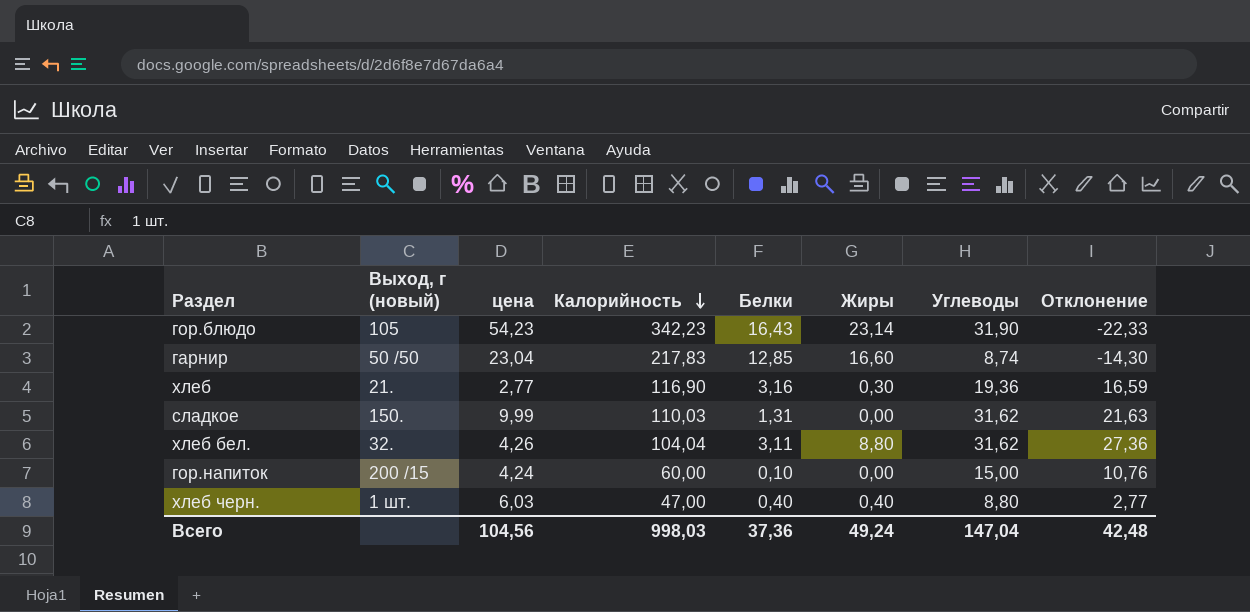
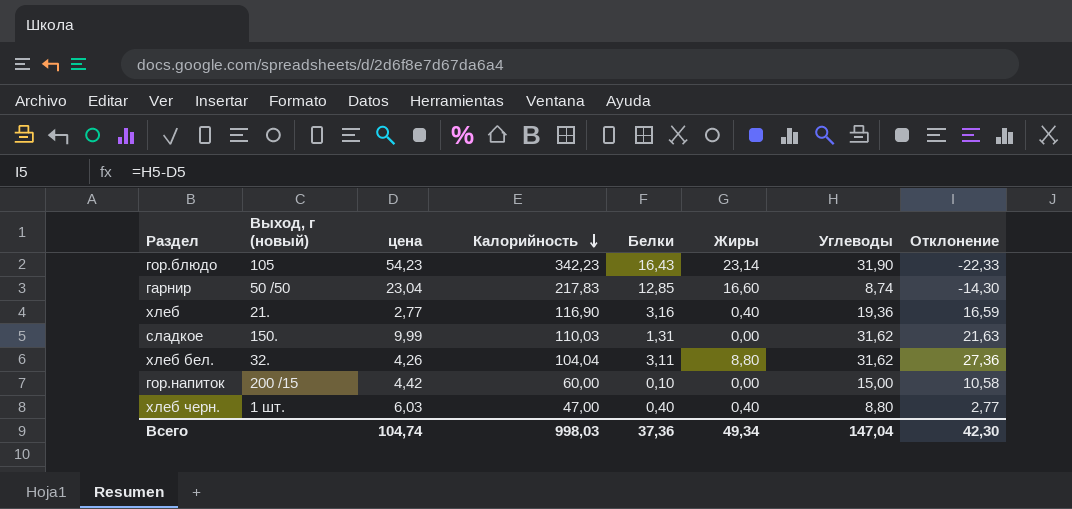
хлеб | Жиры: 0,30 -> 0,40
гор.напиток | цена: 4,24 -> 4,42
гор.напиток | Отклонение: 10,76 -> 10,58
Всего | цена: 104,56 -> 104,74
Всего | Жиры: 49,24 -> 49,34
Всего | Отклонение: 42,48 -> 42,30

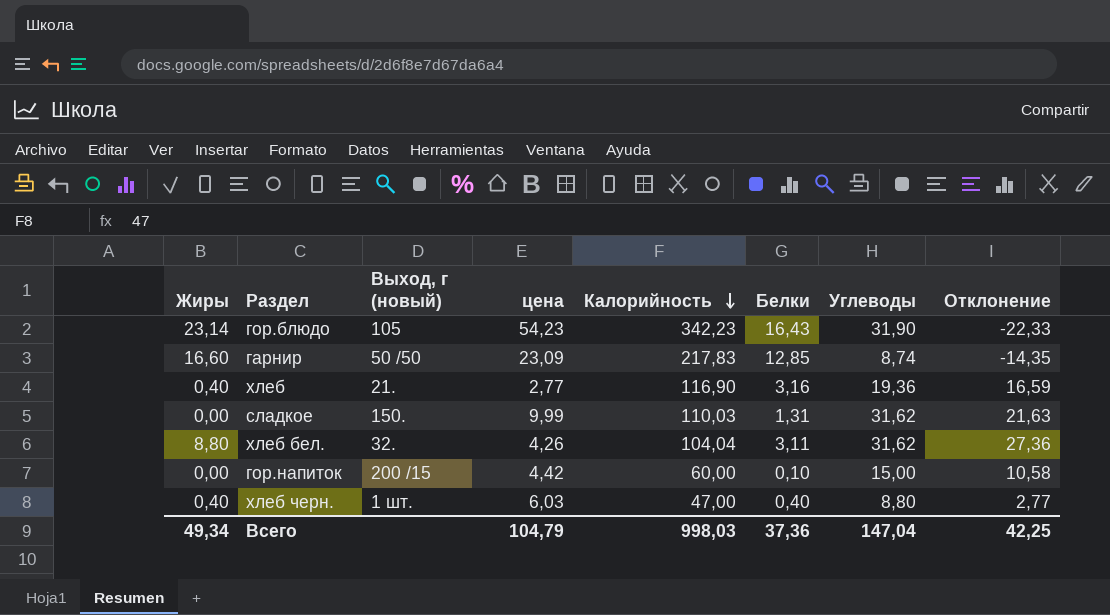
column Жиры | position: 6 -> 1
гарнир | цена: 23,04 -> 23,09
гарнир | Отклонение: -14,30 -> -14,35
Всего | цена: 104,74 -> 104,79
Всего | Отклонение: 42,30 -> 42,25

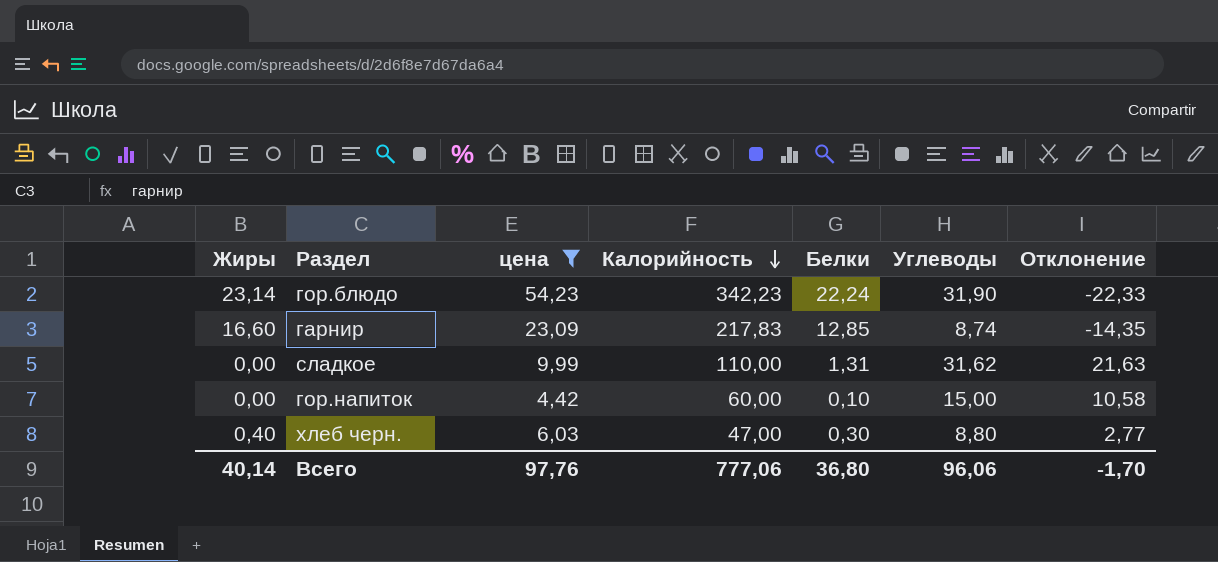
filter: none -> цена >= 4,42
column Выход, г (новый) | position: 3 -> none
гор.блюдо | Белки: 16,43 -> 22,24
сладкое | Калорийность: 110,03 -> 110,00
хлеб черн. | Белки: 0,40 -> 0,30
Всего | Жиры: 49,34 -> 40,14
Всего | цена: 104,79 -> 97,76
Всего | Калорийность: 998,03 -> 777,06
Всего | Белки: 37,36 -> 36,80
Всего | Углеводы: 147,04 -> 96,06
Всего | Отклонение: 42,25 -> -1,70

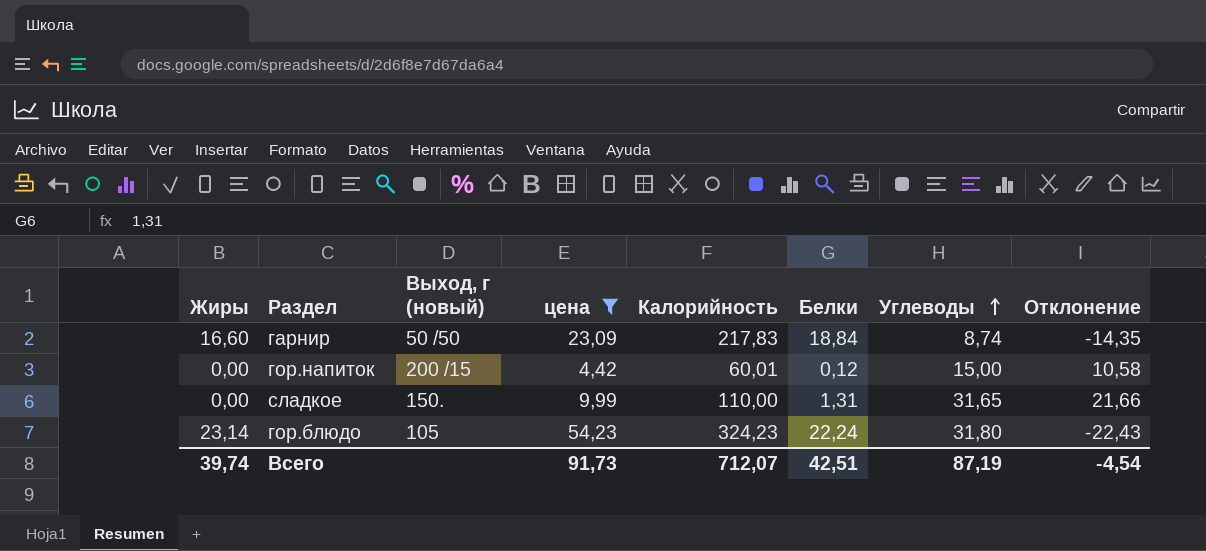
row order: Калорийность descending -> Углеводы ascending
column Выход, г (новый) | position: none -> 3
row хлеб черн.: 0,40 | 6,03 | 47,00 | 0,30 | 8,80 | 2,77 -> none
гарнир | Белки: 12,85 -> 18,84
гор.напиток | Калорийность: 60,00 -> 60,01
гор.напиток | Белки: 0,10 -> 0,12
сладкое | Углеводы: 31,62 -> 31,65
сладкое | Отклонение: 21,63 -> 21,66
гор.блюдо | Калорийность: 342,23 -> 324,23
гор.блюдо | Углеводы: 31,90 -> 31,80
гор.блюдо | Отклонение: -22,33 -> -22,43
Всего | Жиры: 40,14 -> 39,74
Всего | цена: 97,76 -> 91,73
Всего | Калорийность: 777,06 -> 712,07
Всего | Белки: 36,80 -> 42,51
Всего | Углеводы: 96,06 -> 87,19
Всего | Отклонение: -1,70 -> -4,54

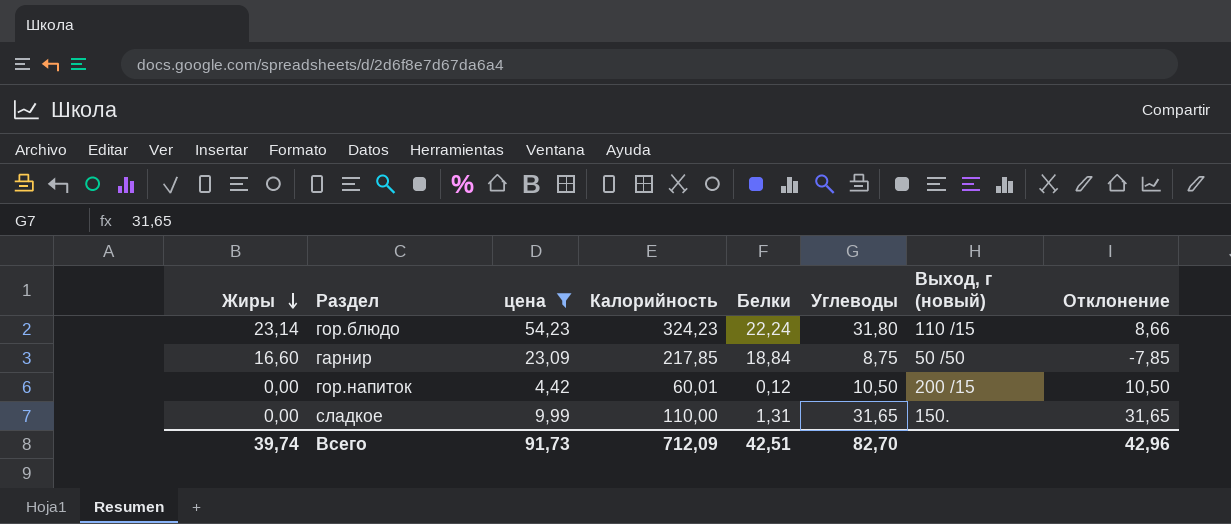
row order: Углеводы ascending -> Жиры descending
column Выход, г (новый) | position: 3 -> 7
column Отклонение | formula: [Углеводы] - [цена] -> [Углеводы] - [Жиры]
гор.блюдо | Выход, г (новый): 105 -> 110 /15
гарнир | Калорийность: 217,83 -> 217,85
гарнир | Углеводы: 8,74 -> 8,75
гор.напиток | Углеводы: 15,00 -> 10,50
Всего | Калорийность: 712,07 -> 712,09
Всего | Углеводы: 87,19 -> 82,70
Всего | Отклонение: -4,54 -> 42,96

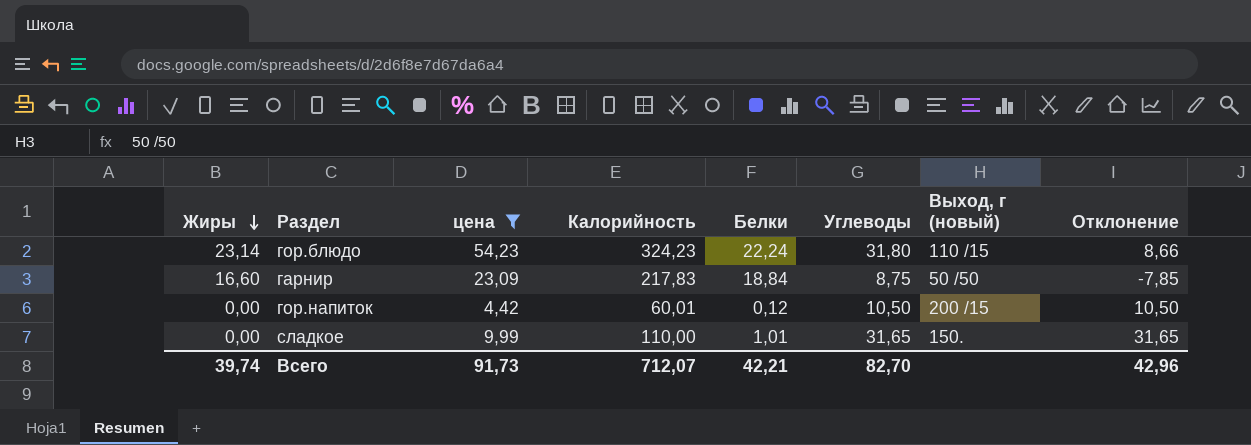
гарнир | Калорийность: 217,85 -> 217,83
сладкое | Белки: 1,31 -> 1,01
Всего | Калорийность: 712,09 -> 712,07
Всего | Белки: 42,51 -> 42,21

